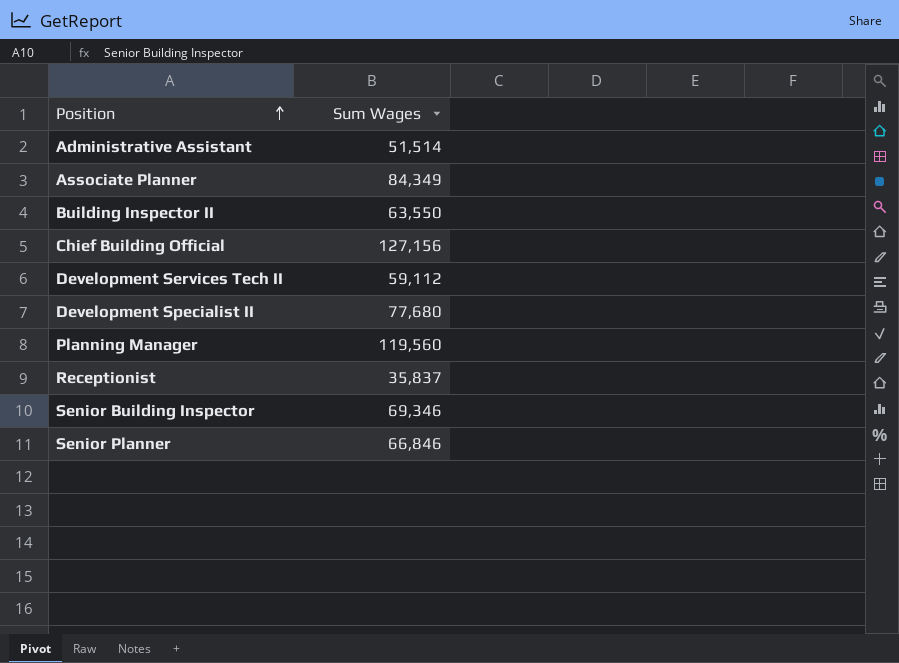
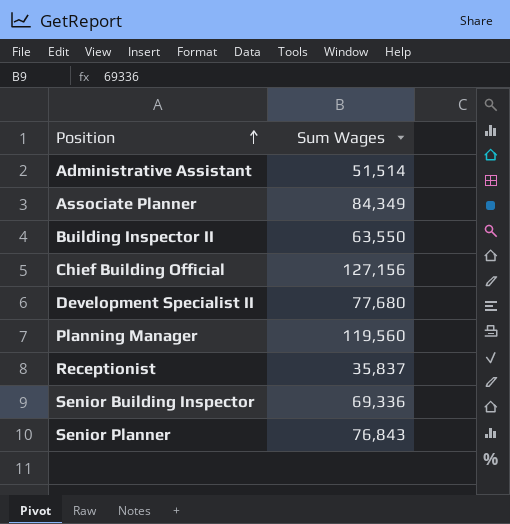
row Development Services Tech II: 59,112 -> none
Senior Building Inspector | Sum Wages: 69,346 -> 69,336
Senior Planner | Sum Wages: 66,846 -> 76,843

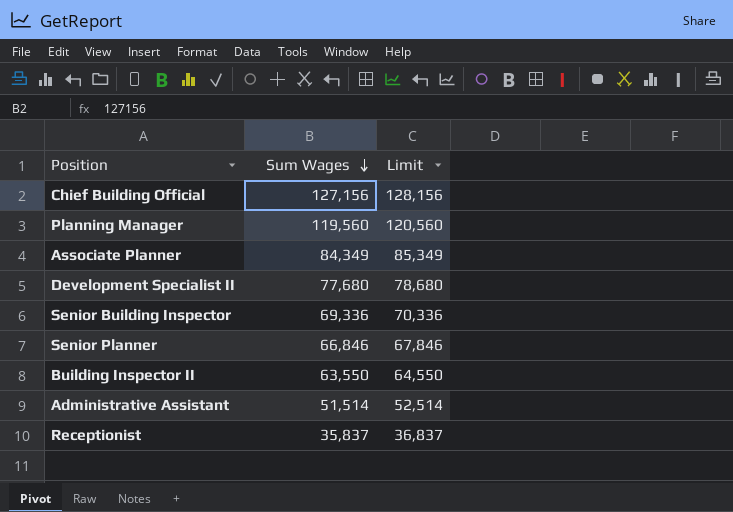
row order: Position ascending -> Sum Wages descending
column Limit | formula: none -> [Sum Wages] + 1000
Senior Planner | Sum Wages: 76,843 -> 66,846

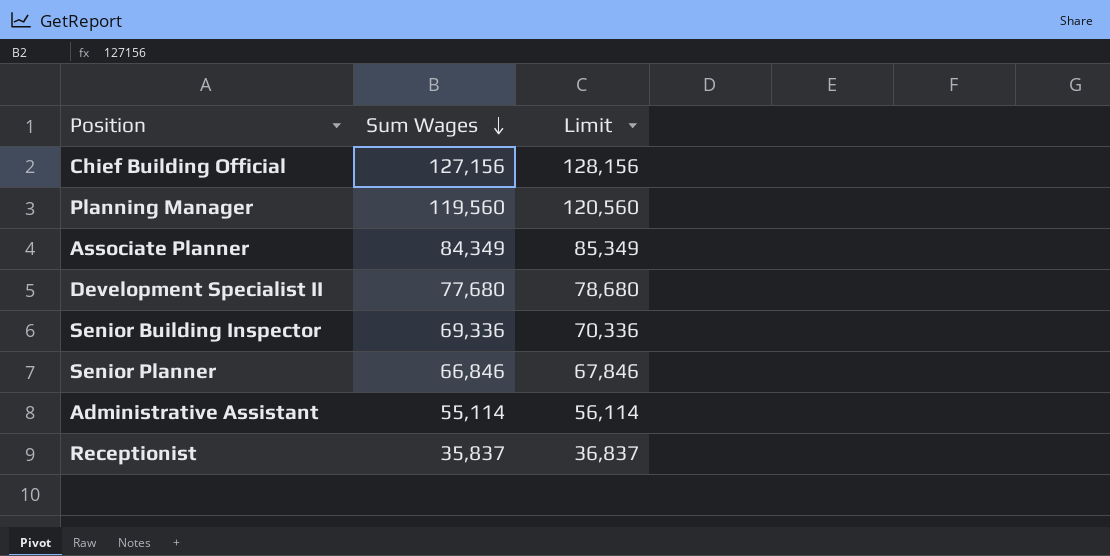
row Building Inspector II: 63,550 | 64,550 -> none
Administrative Assistant | Sum Wages: 51,514 -> 55,114
Administrative Assistant | Limit: 52,514 -> 56,114

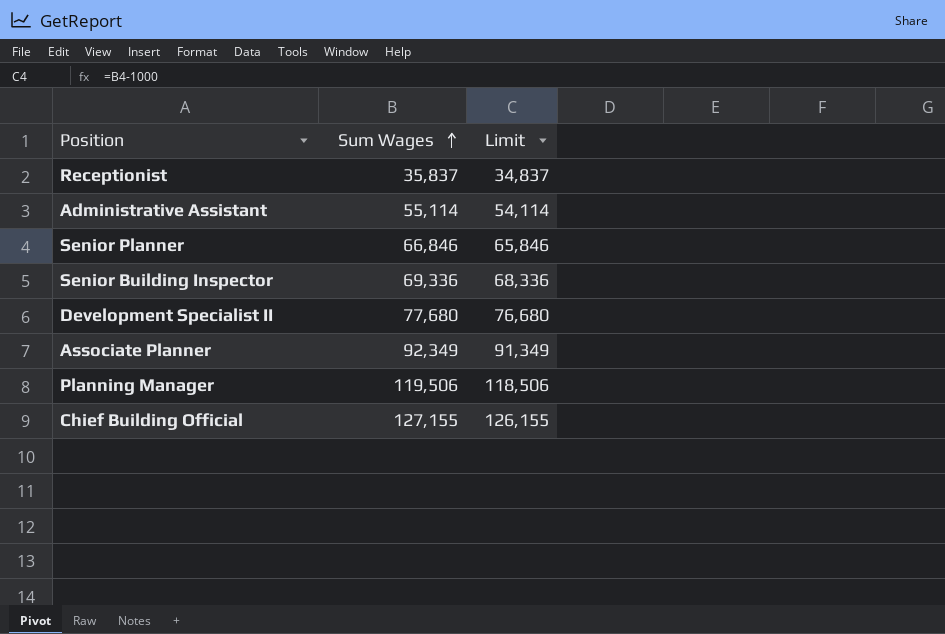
row order: Sum Wages descending -> Sum Wages ascending
column Limit | formula: [Sum Wages] + 1000 -> [Sum Wages] - 1000
Associate Planner | Sum Wages: 84,349 -> 92,349
Planning Manager | Sum Wages: 119,560 -> 119,506
Chief Building Official | Sum Wages: 127,156 -> 127,155

